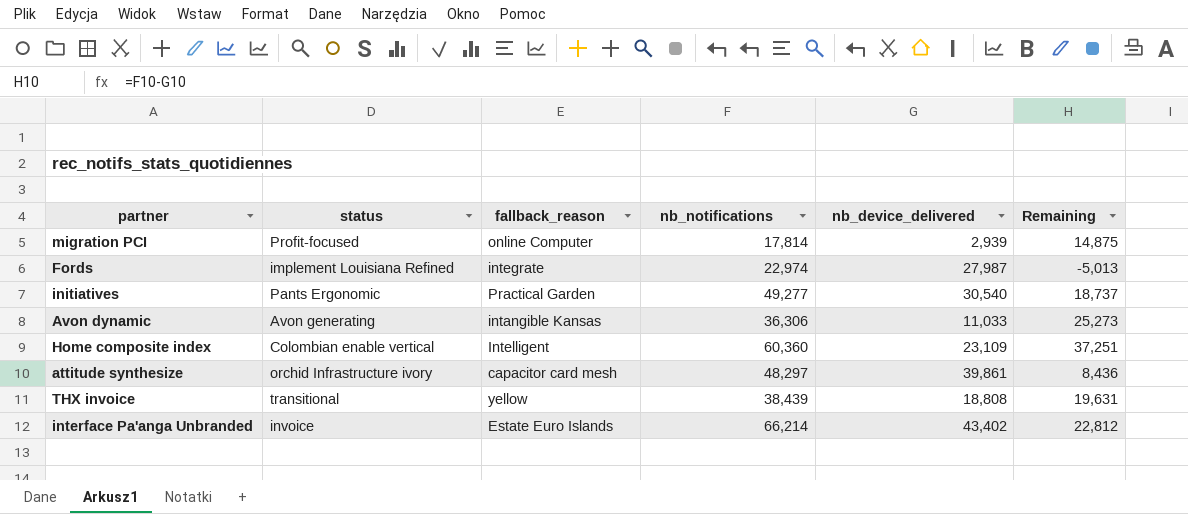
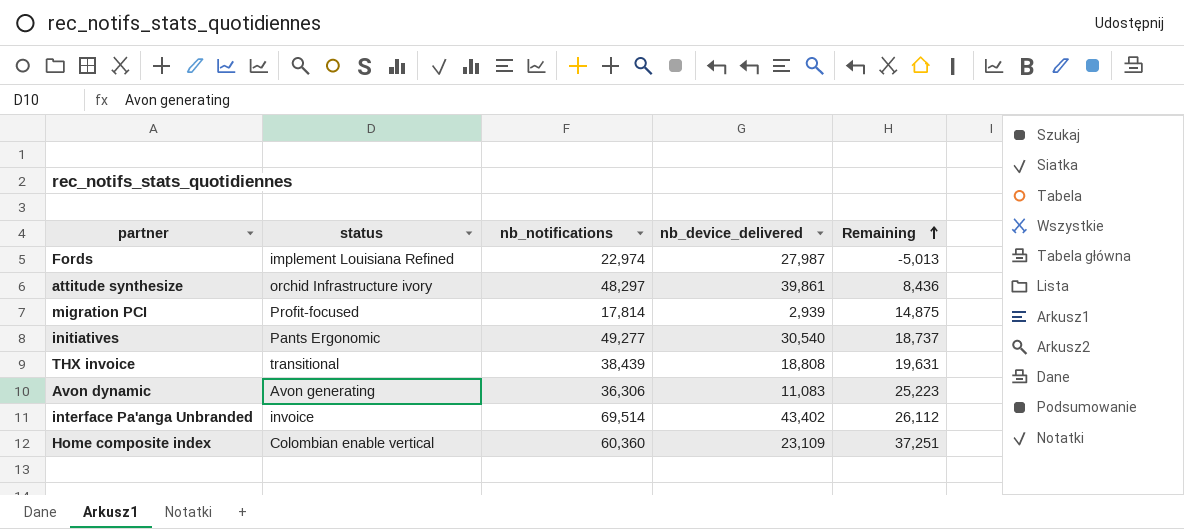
row order: none -> Remaining ascending
column fallback_reason | position: 3 -> none
Avon dynamic | nb_device_delivered: 11,033 -> 11,083
Avon dynamic | Remaining: 25,273 -> 25,223
interface Pa'anga Unbranded | nb_notifications: 66,214 -> 69,514
interface Pa'anga Unbranded | Remaining: 22,812 -> 26,112

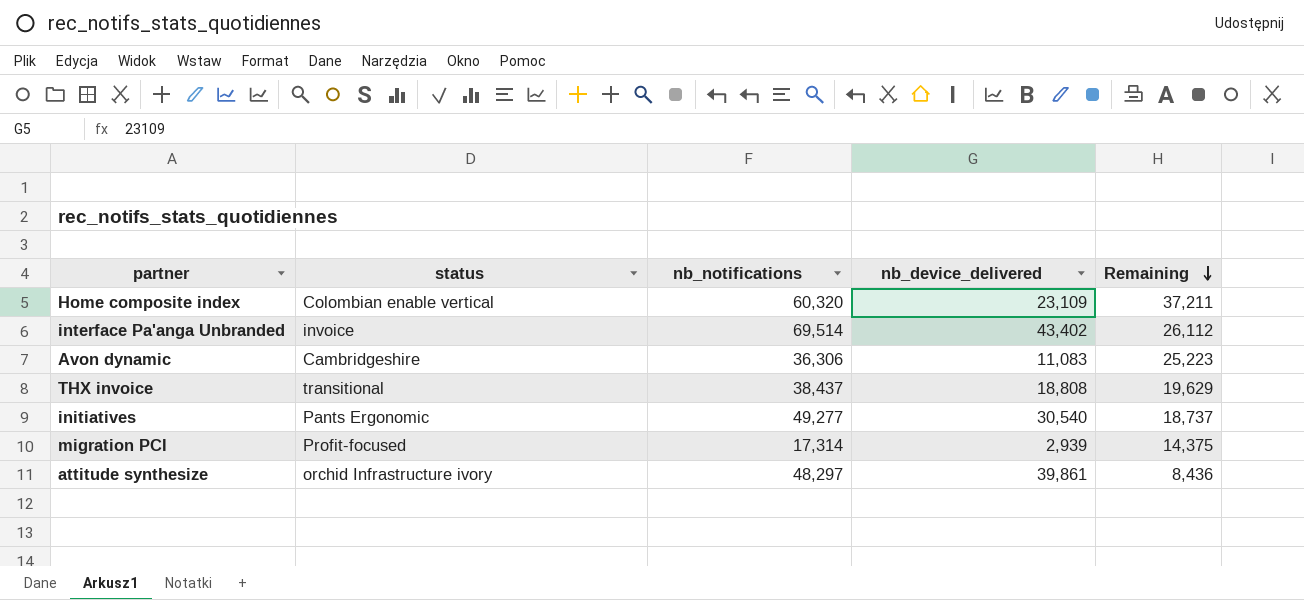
row order: Remaining ascending -> Remaining descending
row Fords: implement Louisiana Refined | 22,974 | 27,987 | -5,013 -> none
Home composite index | nb_notifications: 60,360 -> 60,320
Home composite index | Remaining: 37,251 -> 37,211
Avon dynamic | status: Avon generating -> Cambridgeshire
THX invoice | nb_notifications: 38,439 -> 38,437
THX invoice | Remaining: 19,631 -> 19,629
migration PCI | nb_notifications: 17,814 -> 17,314
migration PCI | Remaining: 14,875 -> 14,375

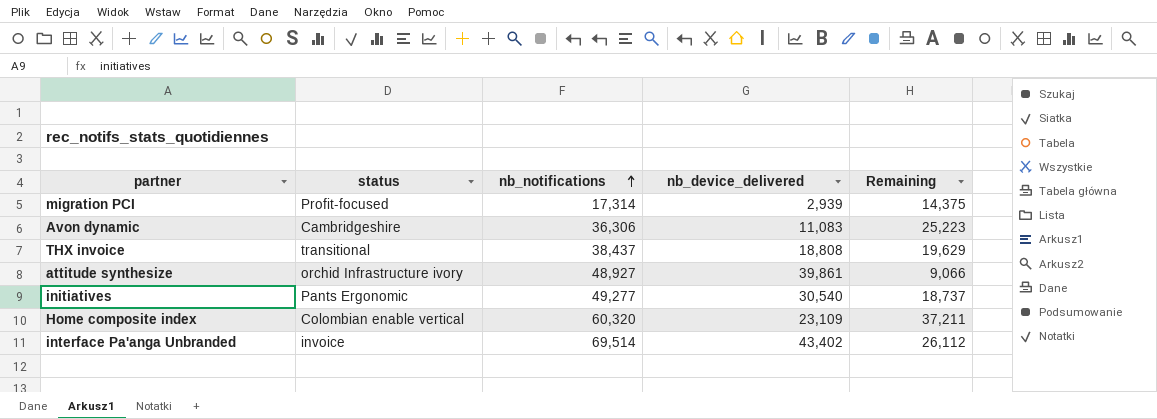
row order: Remaining descending -> nb_notifications ascending
attitude synthesize | nb_notifications: 48,297 -> 48,927
attitude synthesize | Remaining: 8,436 -> 9,066

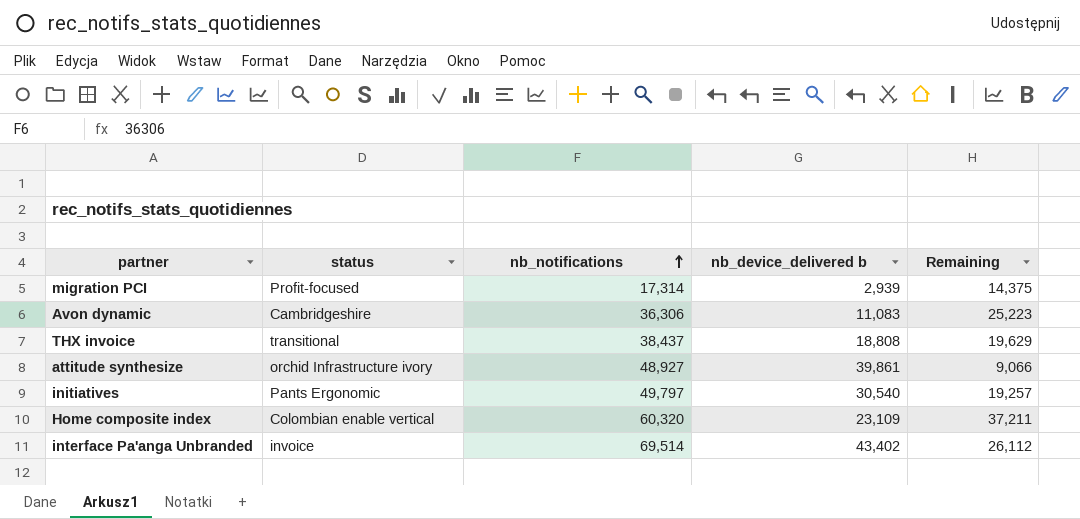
column name: nb_device_delivered -> nb_device_delivered b
initiatives | nb_notifications: 49,277 -> 49,797
initiatives | Remaining: 18,737 -> 19,257

